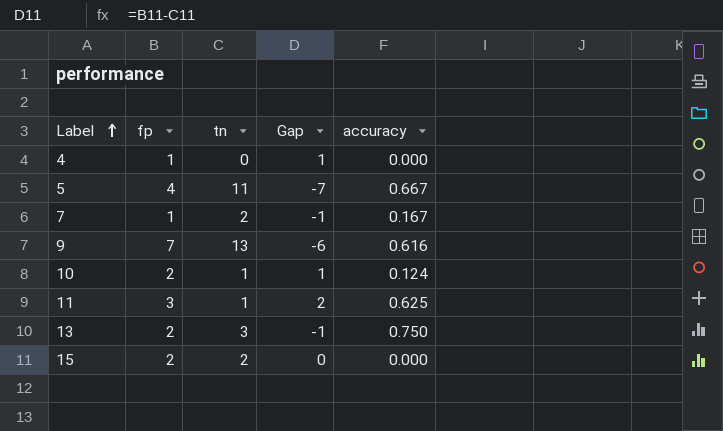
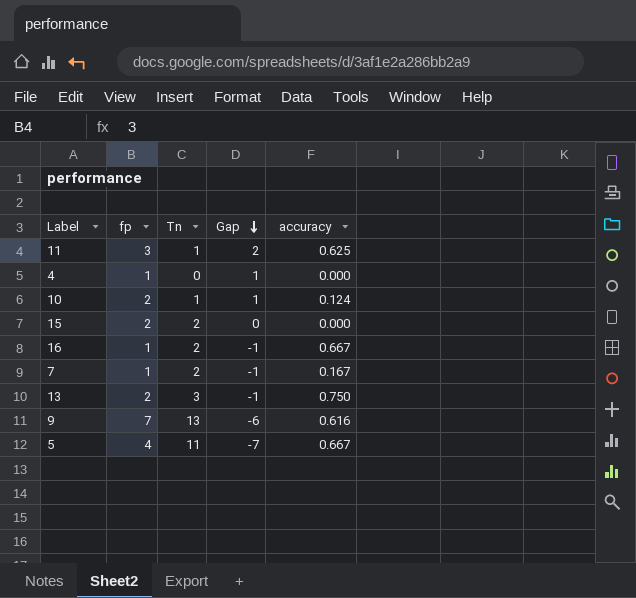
row order: Label ascending -> Gap descending
column name: tn -> Tn
row 16: none -> 1 | 2 | -1 | 0.667

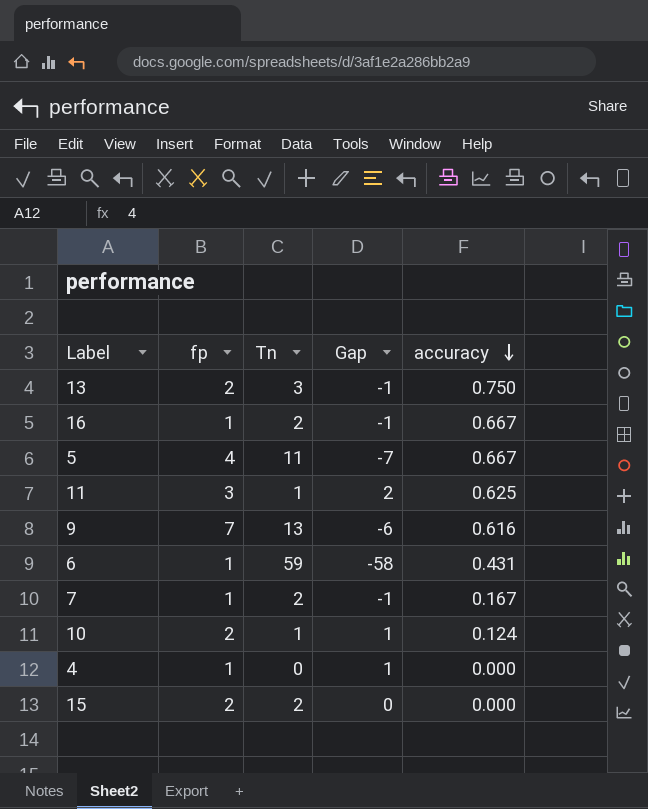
row order: Gap descending -> accuracy descending
row 6: none -> 1 | 59 | -58 | 0.431

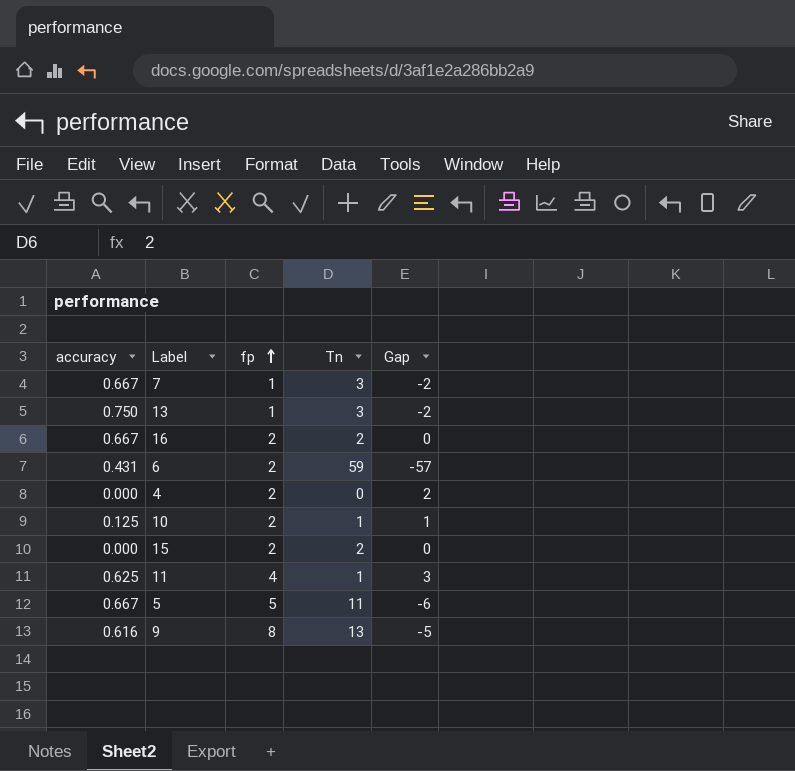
row order: accuracy descending -> fp ascending
column accuracy | position: 5 -> 1
7 | accuracy: 0.167 -> 0.667
7 | Tn: 2 -> 3
7 | Gap: -1 -> -2
13 | fp: 2 -> 1
13 | Gap: -1 -> -2
16 | fp: 1 -> 2
16 | Gap: -1 -> 0
6 | fp: 1 -> 2
6 | Gap: -58 -> -57
4 | fp: 1 -> 2
4 | Gap: 1 -> 2
10 | accuracy: 0.124 -> 0.125
11 | fp: 3 -> 4
11 | Gap: 2 -> 3
5 | fp: 4 -> 5
5 | Gap: -7 -> -6
9 | fp: 7 -> 8
9 | Gap: -6 -> -5

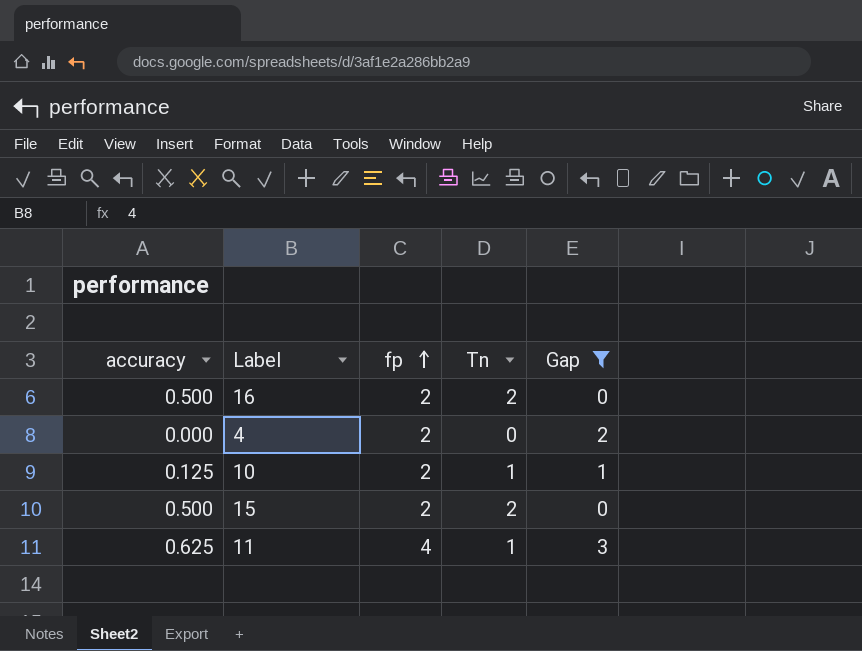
filter: none -> Gap >= 0
16 | accuracy: 0.667 -> 0.500
15 | accuracy: 0.000 -> 0.500

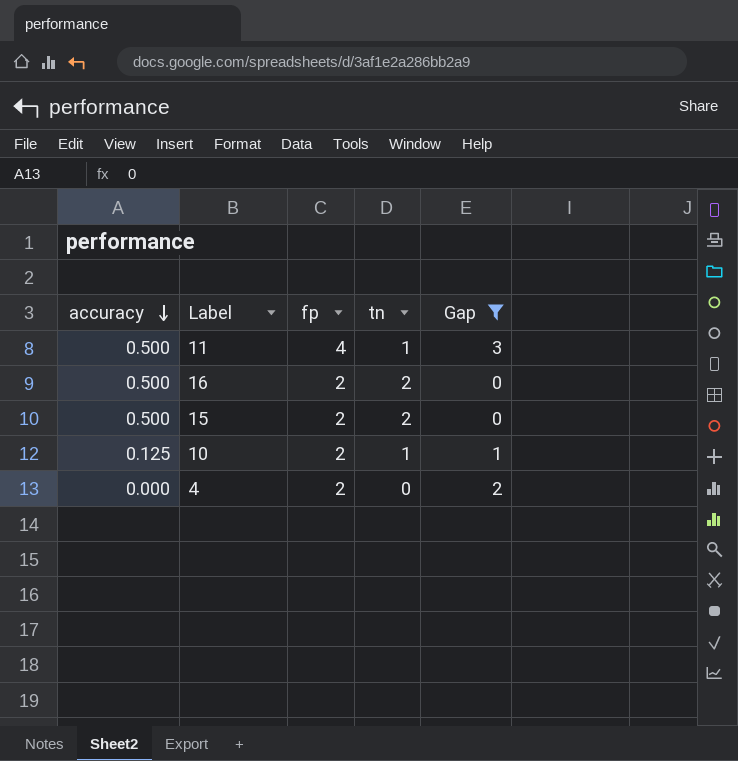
row order: fp ascending -> accuracy descending
column name: Tn -> tn
11 | accuracy: 0.625 -> 0.500

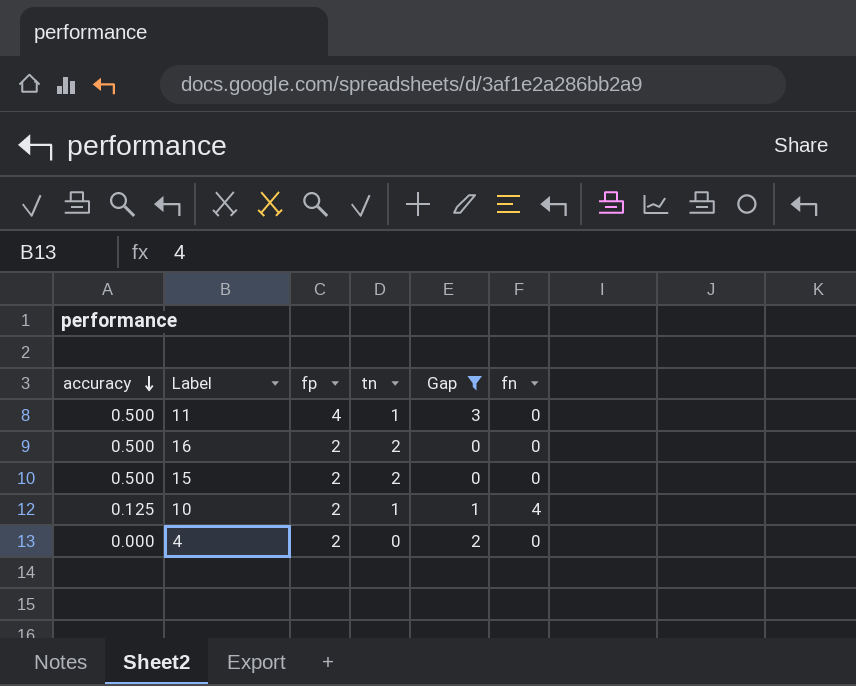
column fn | position: none -> 6

